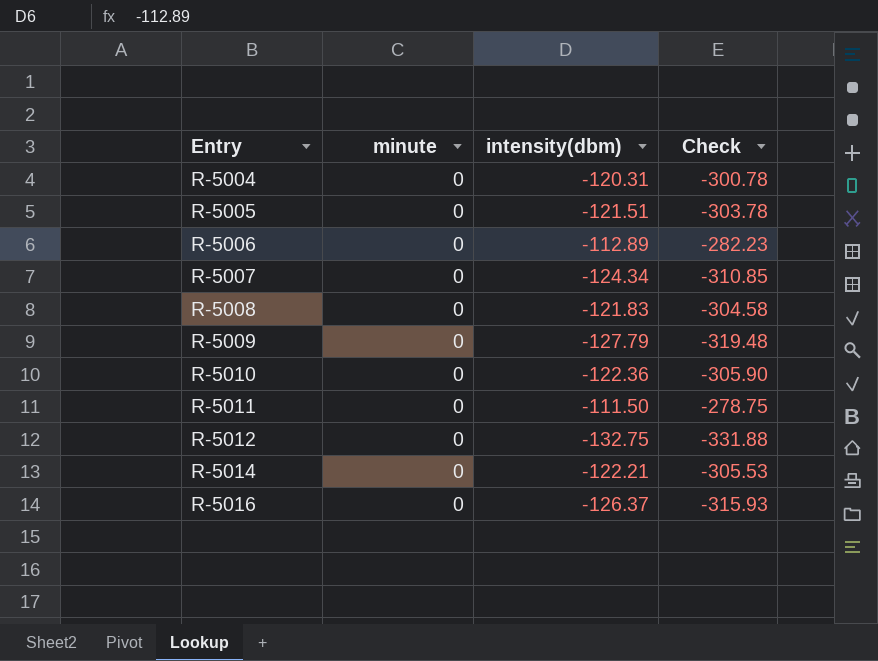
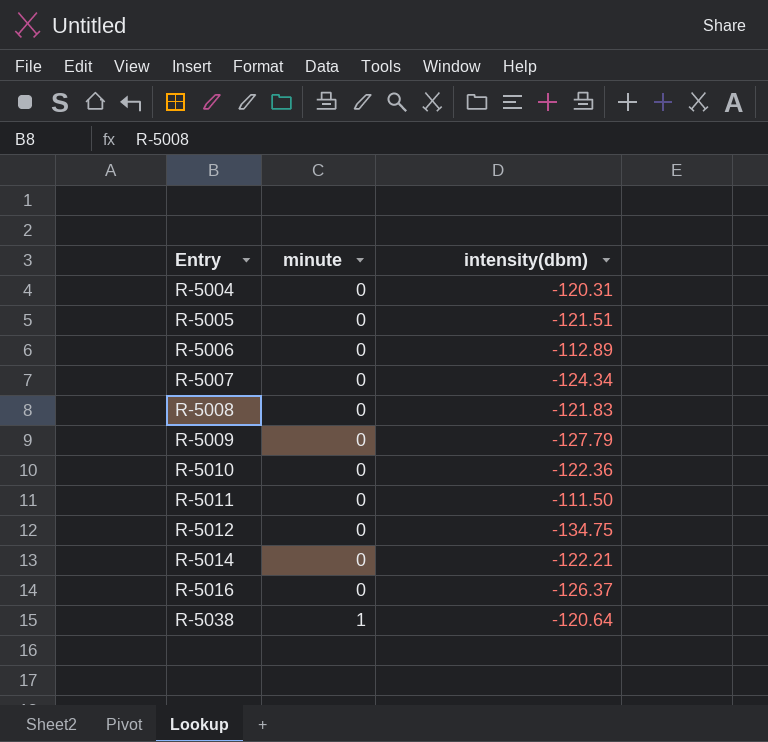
column Check | formula: [intensity(dbm)] * 2.5 -> none
R-5012 | intensity(dbm): -132.75 -> -134.75
row R-5038: none -> 1 | -120.64

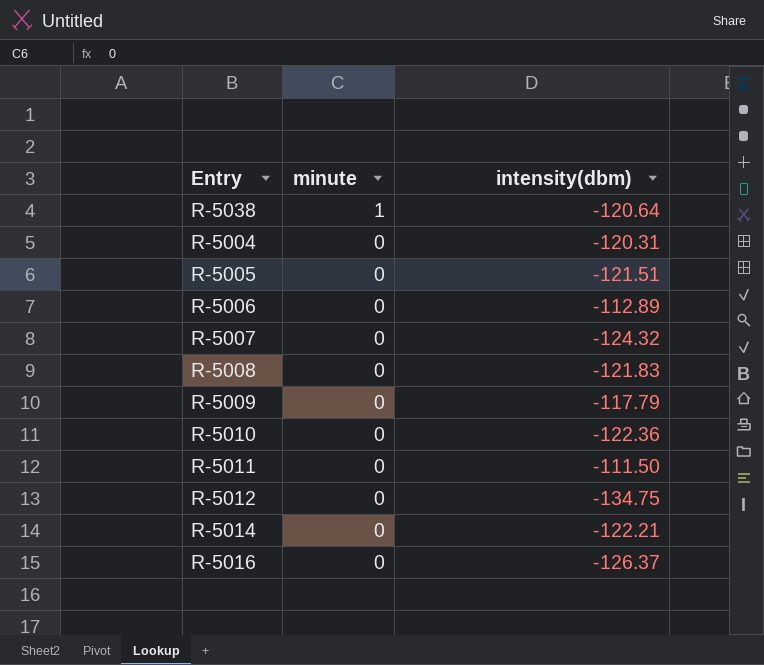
row order: Entry ascending -> minute descending
R-5007 | intensity(dbm): -124.34 -> -124.32
R-5009 | intensity(dbm): -127.79 -> -117.79

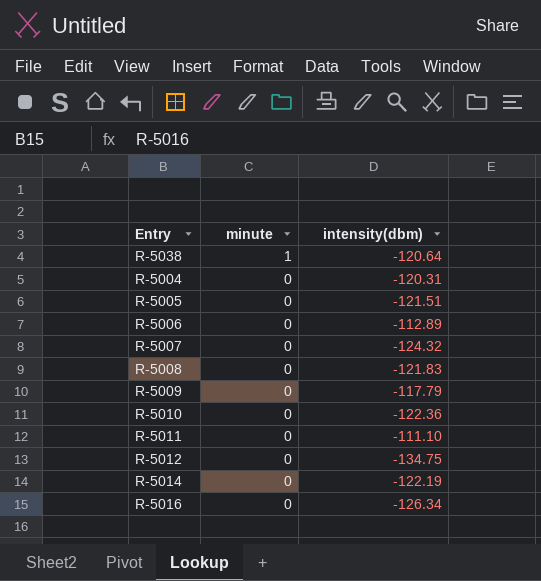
R-5011 | intensity(dbm): -111.50 -> -111.10
R-5014 | intensity(dbm): -122.21 -> -122.19
R-5016 | intensity(dbm): -126.37 -> -126.34

